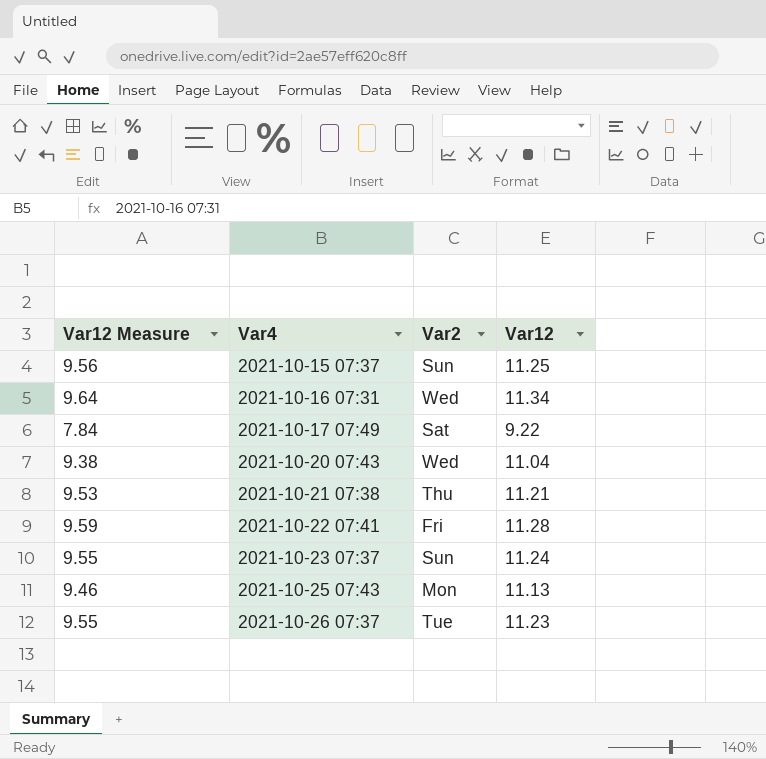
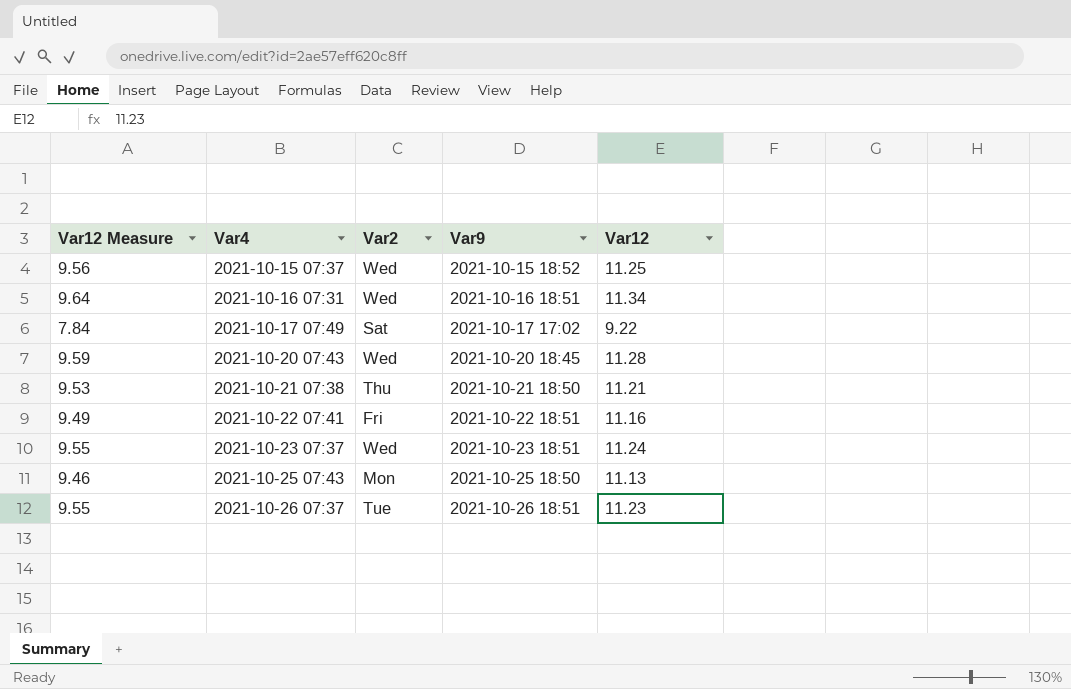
column Var9 | position: none -> 4
2021-10-15 07:37 | Var2: Sun -> Wed
2021-10-20 07:43 | Var12 Measure: 9.38 -> 9.59
2021-10-20 07:43 | Var12: 11.04 -> 11.28
2021-10-22 07:41 | Var12 Measure: 9.59 -> 9.49
2021-10-22 07:41 | Var12: 11.28 -> 11.16
2021-10-23 07:37 | Var2: Sun -> Wed

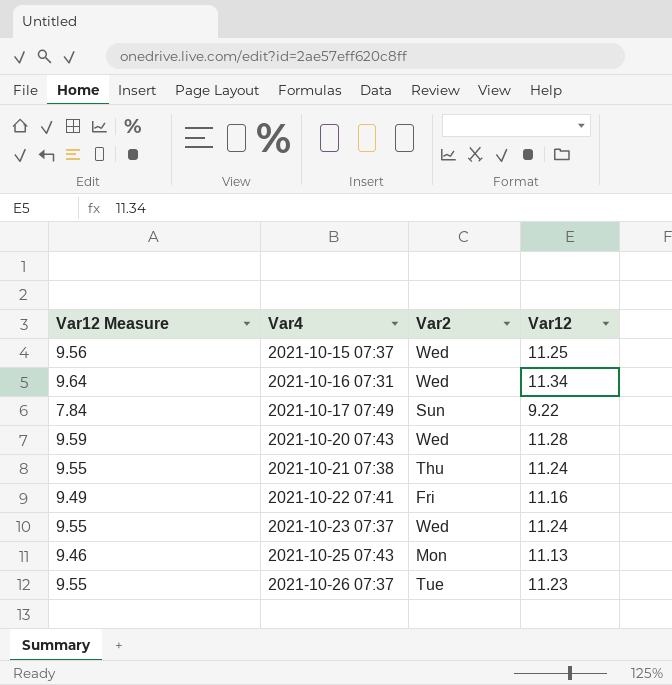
column Var9 | position: 4 -> none
2021-10-17 07:49 | Var2: Sat -> Sun
2021-10-21 07:38 | Var12 Measure: 9.53 -> 9.55
2021-10-21 07:38 | Var12: 11.21 -> 11.24

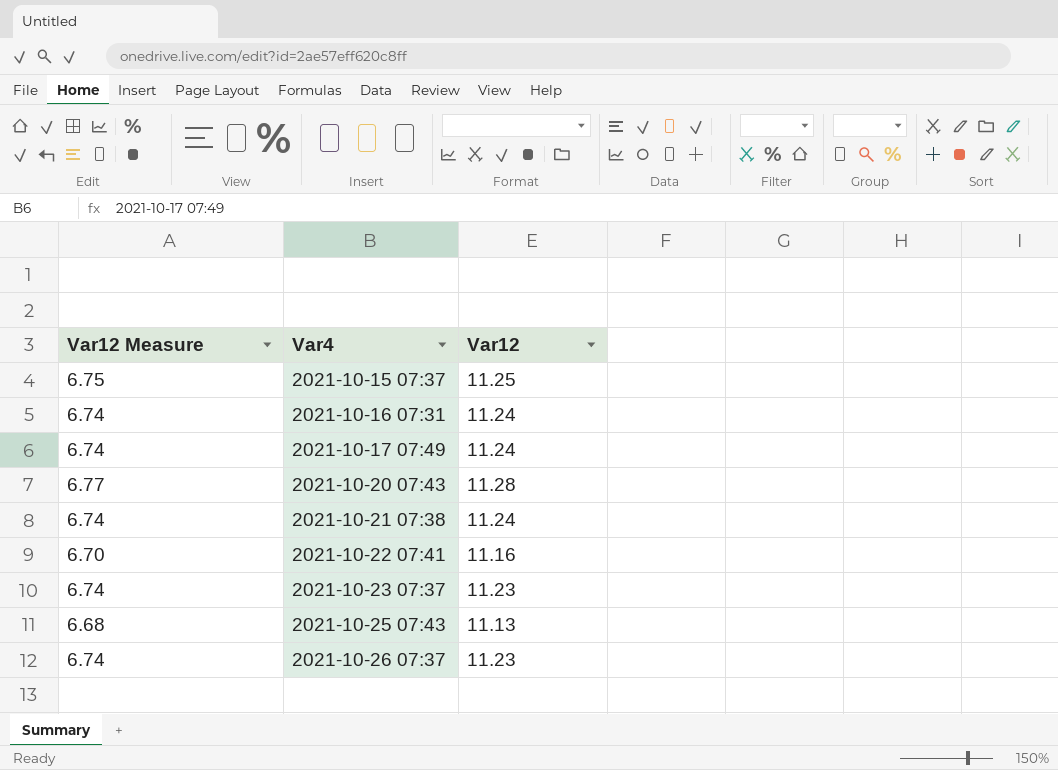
column Var2 | position: 3 -> none
column Var12 Measure | formula: [Var12] * 0.85 -> [Var12] * 0.6
2021-10-16 07:31 | Var12: 11.34 -> 11.24
2021-10-17 07:49 | Var12: 9.22 -> 11.24
2021-10-23 07:37 | Var12: 11.24 -> 11.23

